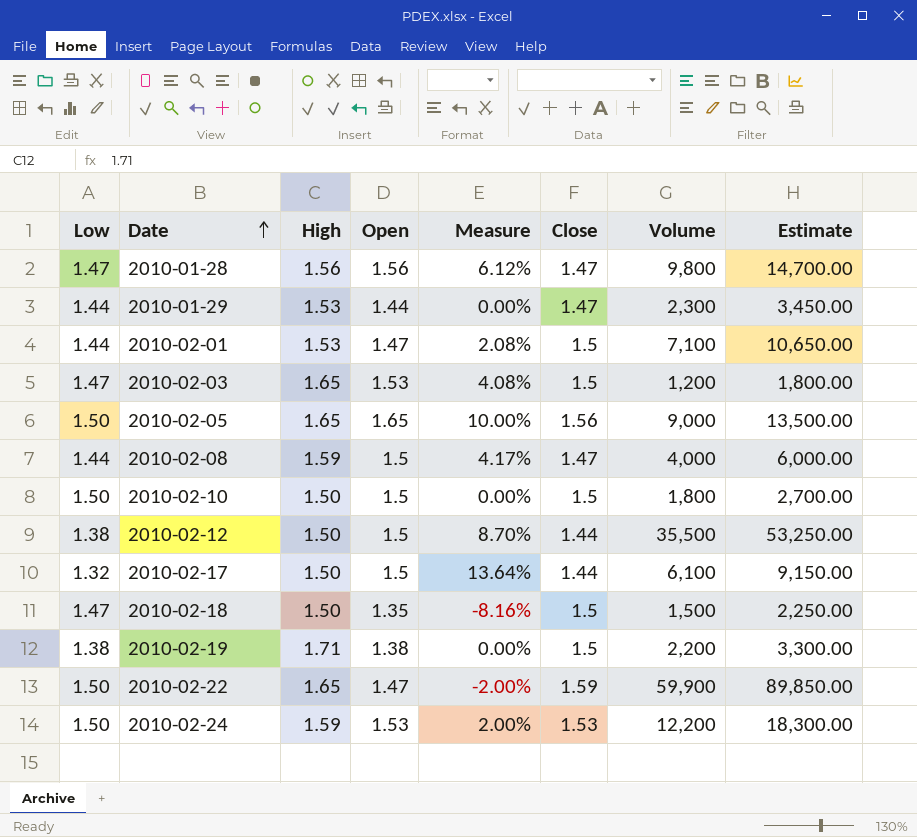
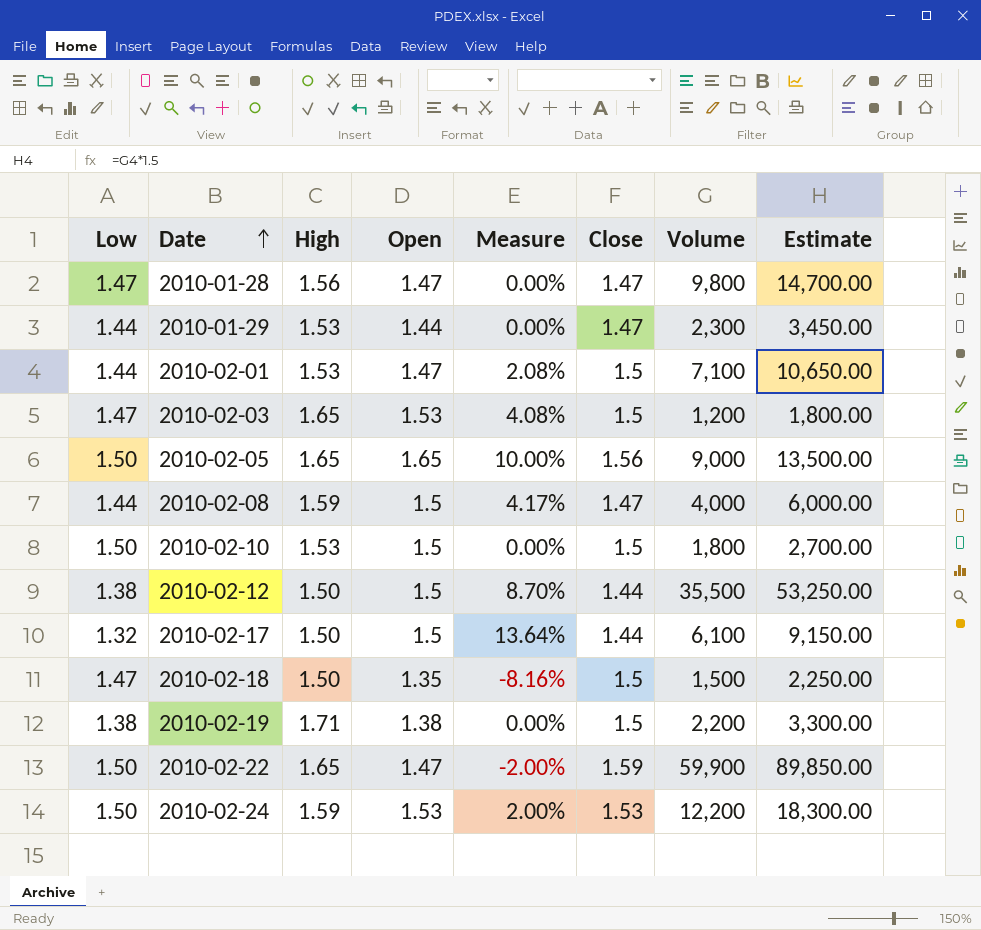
2010-01-28 | Open: 1.56 -> 1.47
2010-01-28 | Measure: 6.12% -> 0.00%
2010-02-10 | High: 1.50 -> 1.53

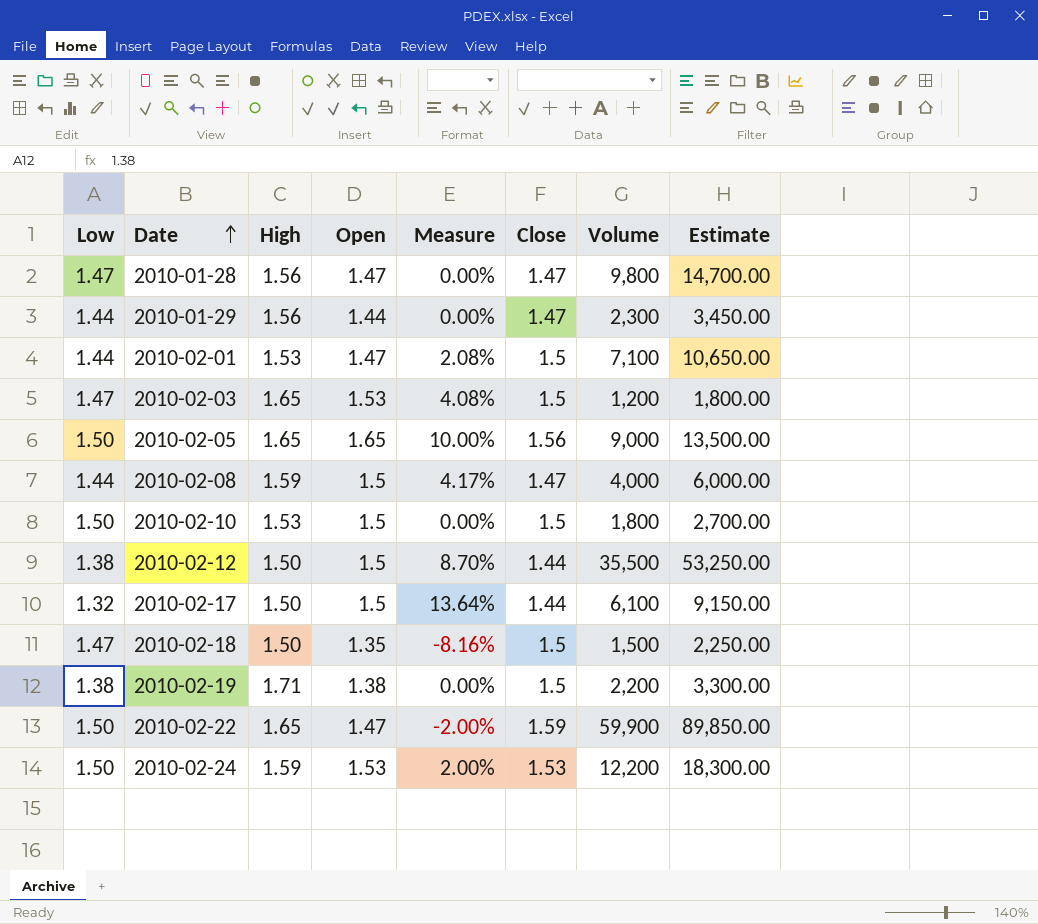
2010-01-29 | High: 1.53 -> 1.56

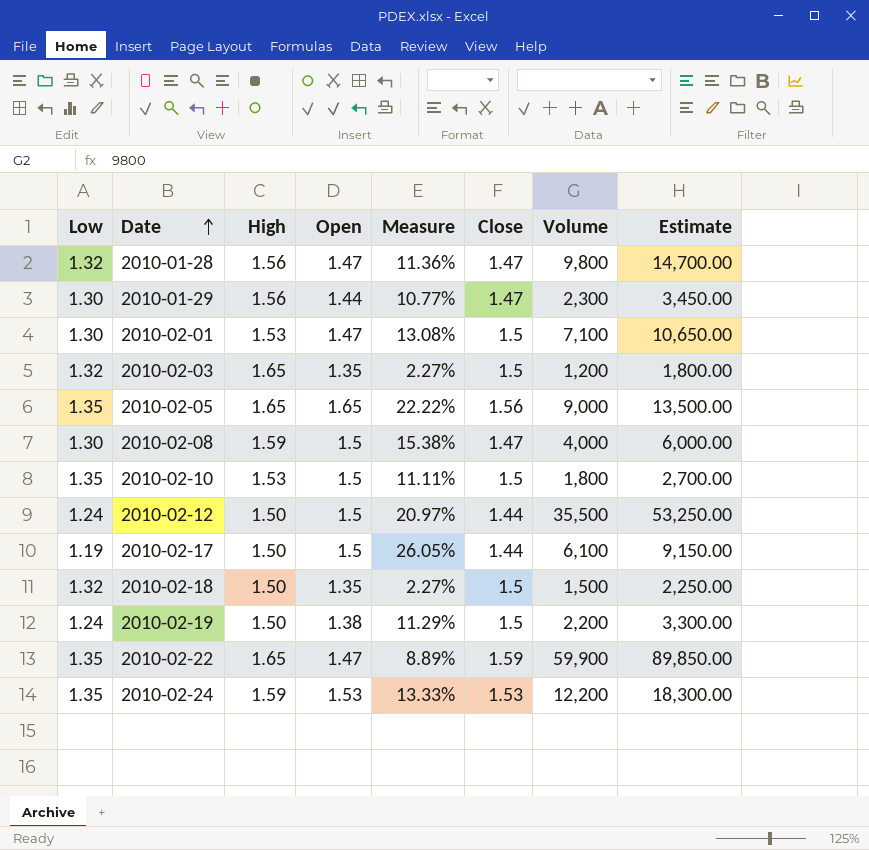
2010-01-28 | Low: 1.47 -> 1.32
2010-01-28 | Measure: 0.00% -> 11.36%
2010-01-29 | Low: 1.44 -> 1.30
2010-01-29 | Measure: 0.00% -> 10.77%
2010-02-01 | Low: 1.44 -> 1.30
2010-02-01 | Measure: 2.08% -> 13.08%
2010-02-03 | Low: 1.47 -> 1.32
2010-02-03 | Open: 1.53 -> 1.35
2010-02-03 | Measure: 4.08% -> 2.27%
2010-02-05 | Low: 1.50 -> 1.35
2010-02-05 | Measure: 10.00% -> 22.22%
2010-02-08 | Low: 1.44 -> 1.30
2010-02-08 | Measure: 4.17% -> 15.38%
2010-02-10 | Low: 1.50 -> 1.35
2010-02-10 | Measure: 0.00% -> 11.11%
2010-02-12 | Low: 1.38 -> 1.24
2010-02-12 | Measure: 8.70% -> 20.97%
2010-02-17 | Low: 1.32 -> 1.19
2010-02-17 | Measure: 13.64% -> 26.05%
2010-02-18 | Low: 1.47 -> 1.32
2010-02-18 | Measure: -8.16% -> 2.27%
2010-02-19 | Low: 1.38 -> 1.24
2010-02-19 | High: 1.71 -> 1.50
2010-02-19 | Measure: 0.00% -> 11.29%
2010-02-22 | Low: 1.50 -> 1.35
2010-02-22 | Measure: -2.00% -> 8.89%
2010-02-24 | Low: 1.50 -> 1.35
2010-02-24 | Measure: 2.00% -> 13.33%

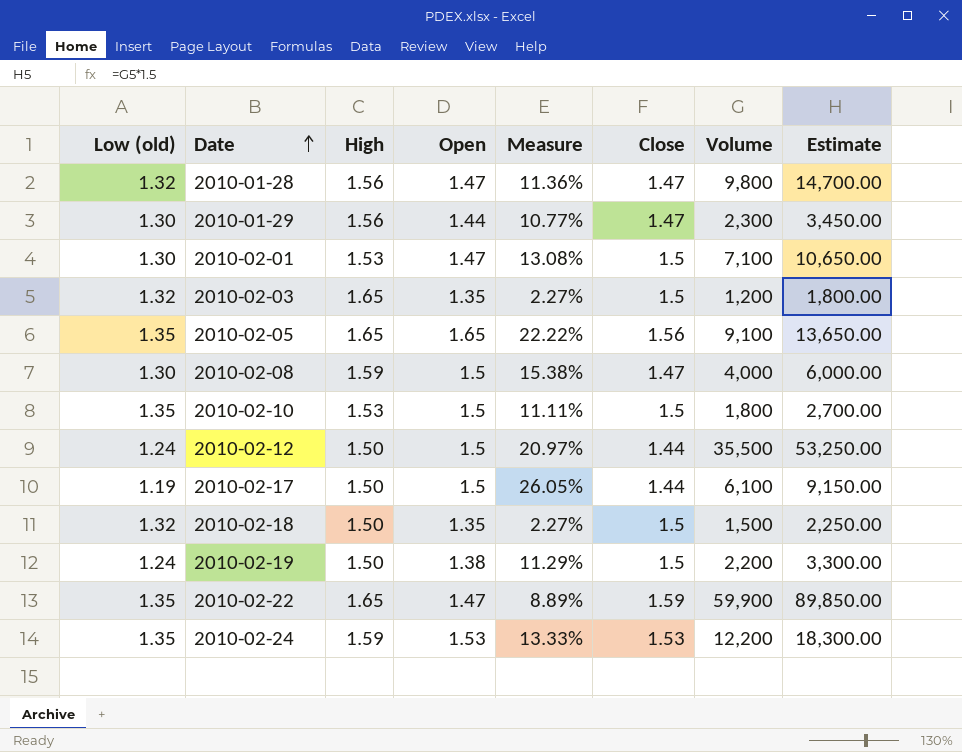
column name: Low -> Low (old)
2010-02-05 | Volume: 9,000 -> 9,100
2010-02-05 | Estimate: 13,500.00 -> 13,650.00

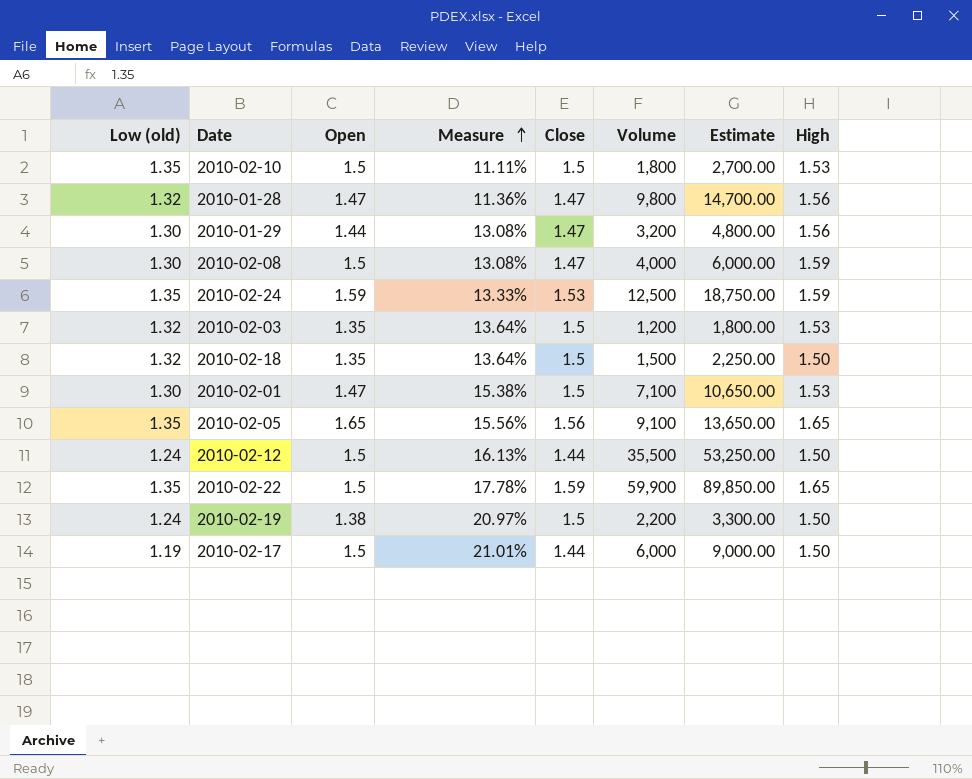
row order: Date ascending -> Measure ascending
column Measure | formula: ([Open] - [Low (old)]) / [Low (old)] -> ([Close] - [Low (old)]) / [Low (old)]
column High | position: 3 -> 8
2010-01-29 | Volume: 2,300 -> 3,200
2010-01-29 | Estimate: 3,450.00 -> 4,800.00
2010-02-24 | Open: 1.53 -> 1.59
2010-02-24 | Volume: 12,200 -> 12,500
2010-02-24 | Estimate: 18,300.00 -> 18,750.00
2010-02-03 | High: 1.65 -> 1.53
2010-02-22 | Open: 1.47 -> 1.5
2010-02-17 | Volume: 6,100 -> 6,000
2010-02-17 | Estimate: 9,150.00 -> 9,000.00

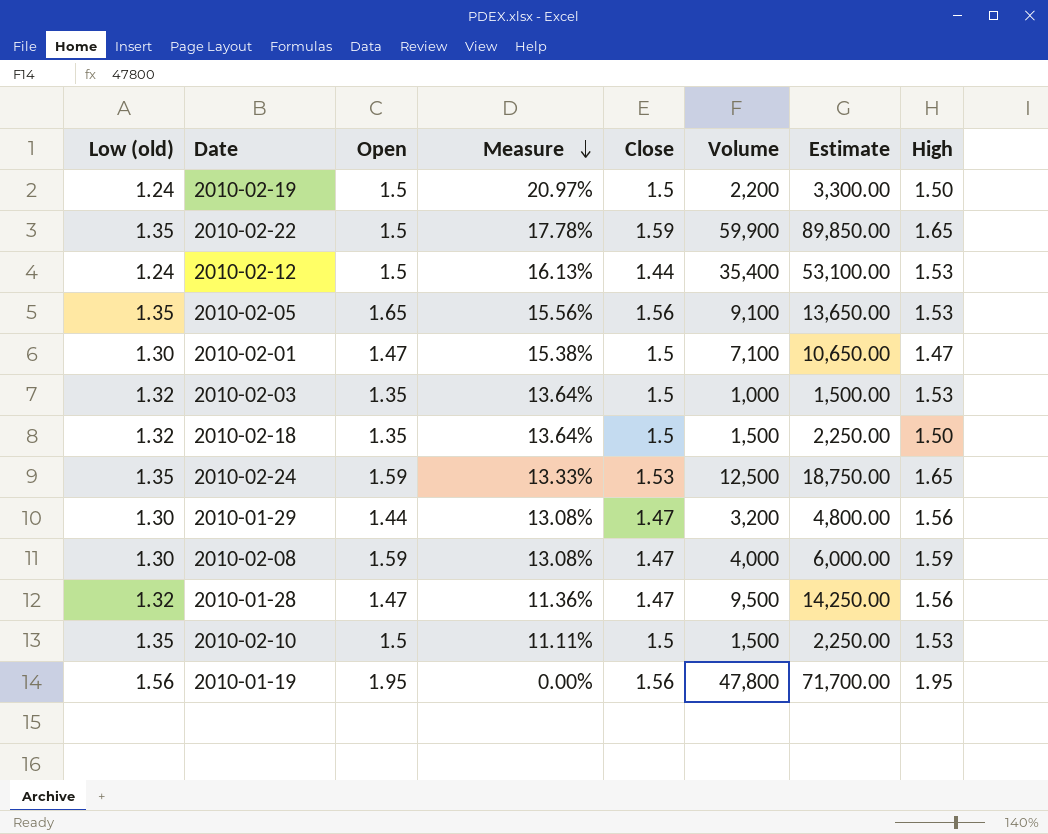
row order: Measure ascending -> Measure descending
row 2010-02-17: 1.19 | 1.5 | 21.01% | 1.44 | 6,000 | 9,000.00 | 1.50 -> none
2010-02-19 | Open: 1.38 -> 1.5
2010-02-12 | Volume: 35,500 -> 35,400
2010-02-12 | Estimate: 53,250.00 -> 53,100.00
2010-02-12 | High: 1.50 -> 1.53
2010-02-05 | High: 1.65 -> 1.53
2010-02-01 | High: 1.53 -> 1.47
2010-02-03 | Volume: 1,200 -> 1,000
2010-02-03 | Estimate: 1,800.00 -> 1,500.00
2010-02-24 | High: 1.59 -> 1.65
2010-02-08 | Open: 1.5 -> 1.59
2010-01-28 | Volume: 9,800 -> 9,500
2010-01-28 | Estimate: 14,700.00 -> 14,250.00
2010-02-10 | Volume: 1,800 -> 1,500
2010-02-10 | Estimate: 2,700.00 -> 2,250.00
row 2010-01-19: none -> 1.56 | 1.95 | 0.00% | 1.56 | 47,800 | 71,700.00 | 1.95

